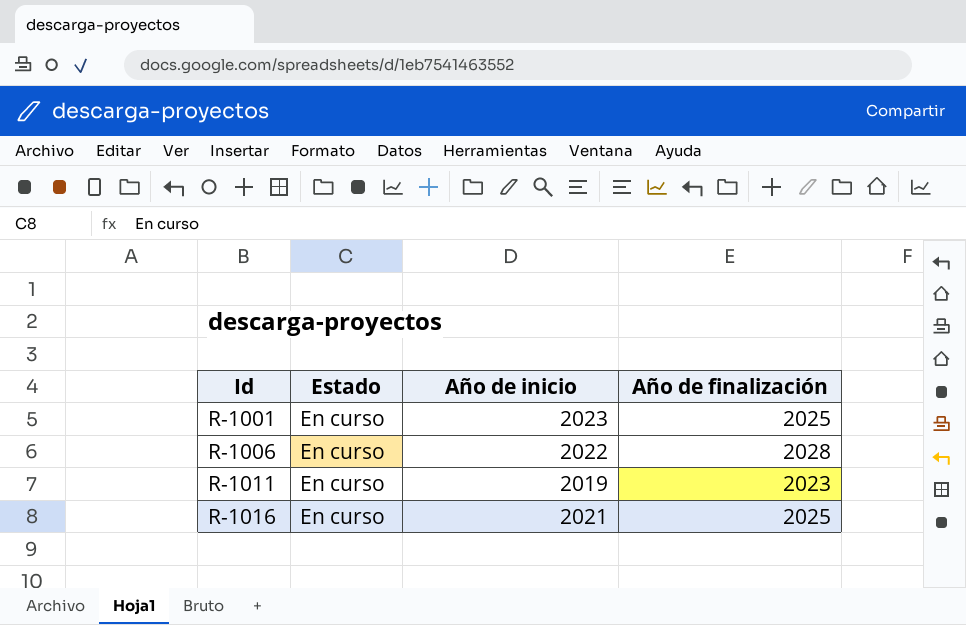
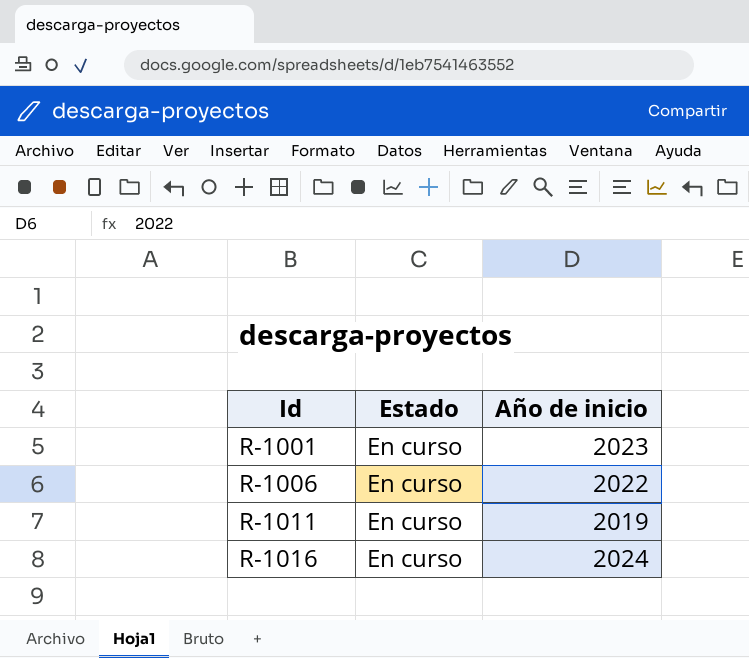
column Año de finalización | position: 4 -> none
R-1016 | Año de inicio: 2021 -> 2024

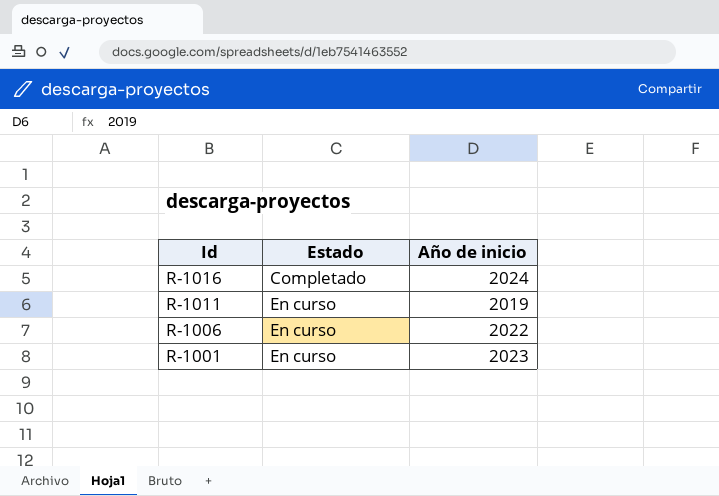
row order: Id ascending -> Id descending
R-1016 | Estado: En curso -> Completado

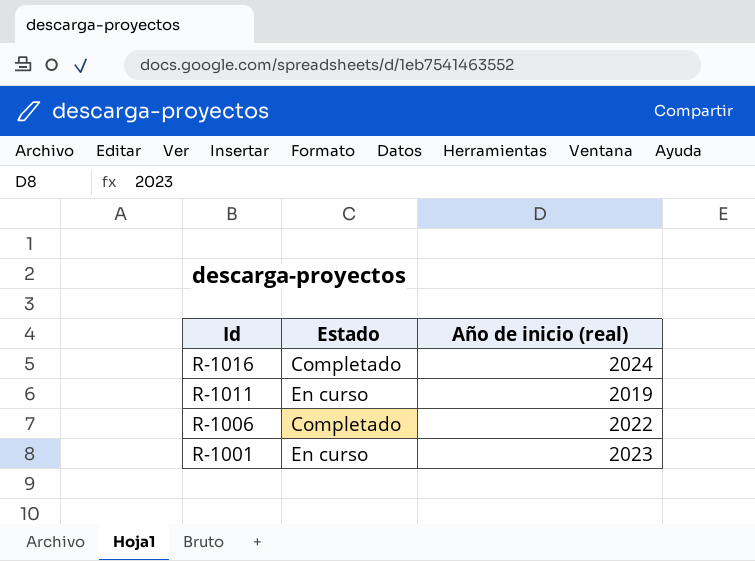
column name: Año de inicio -> Año de inicio (real)
R-1006 | Estado: En curso -> Completado

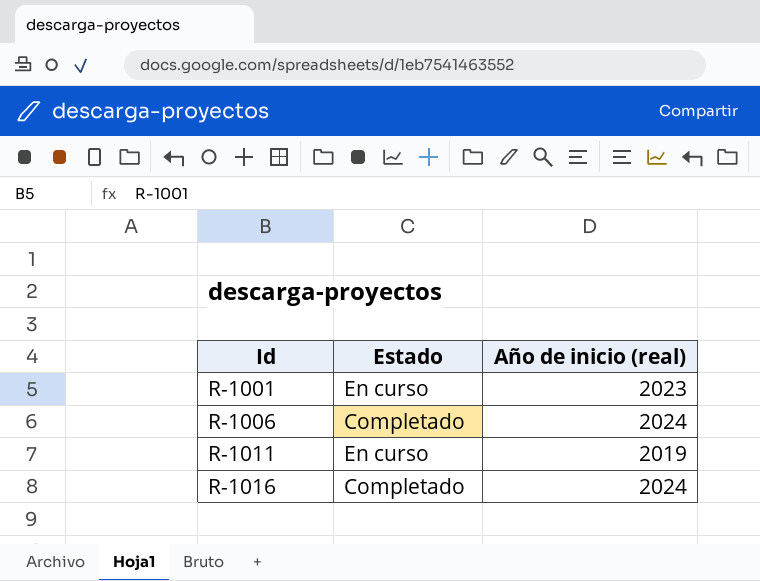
row order: Id descending -> Id ascending
R-1006 | Año de inicio (real): 2022 -> 2024

